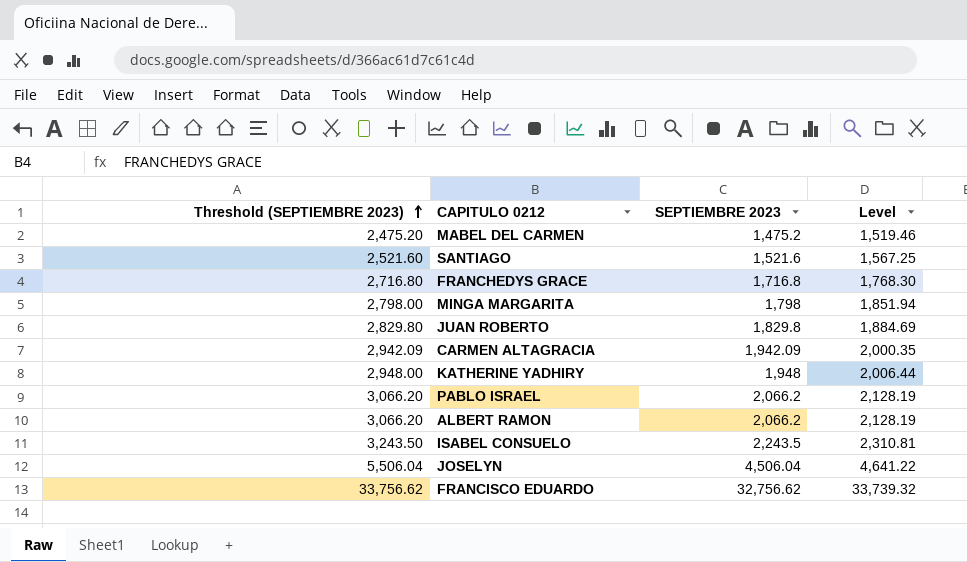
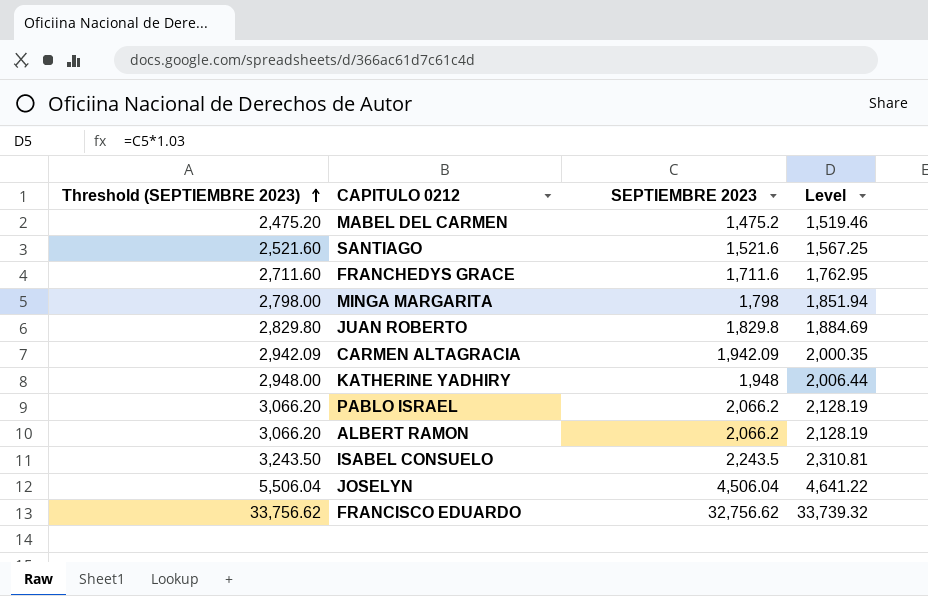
FRANCHEDYS GRACE | Threshold (SEPTIEMBRE 2023): 2,716.80 -> 2,711.60
FRANCHEDYS GRACE | SEPTIEMBRE 2023: 1,716.8 -> 1,711.6
FRANCHEDYS GRACE | Level: 1,768.30 -> 1,762.95

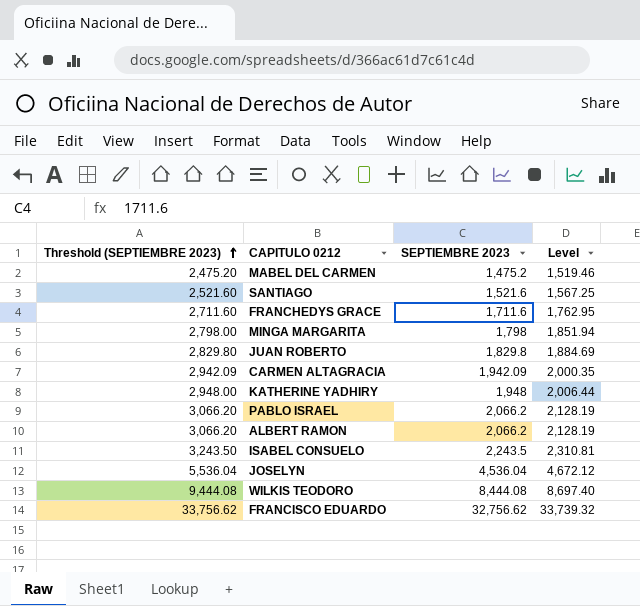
JOSELYN | Threshold (SEPTIEMBRE 2023): 5,506.04 -> 5,536.04
JOSELYN | SEPTIEMBRE 2023: 4,506.04 -> 4,536.04
JOSELYN | Level: 4,641.22 -> 4,672.12
row WILKIS TEODORO: none -> 9,444.08 | 8,444.08 | 8,697.40

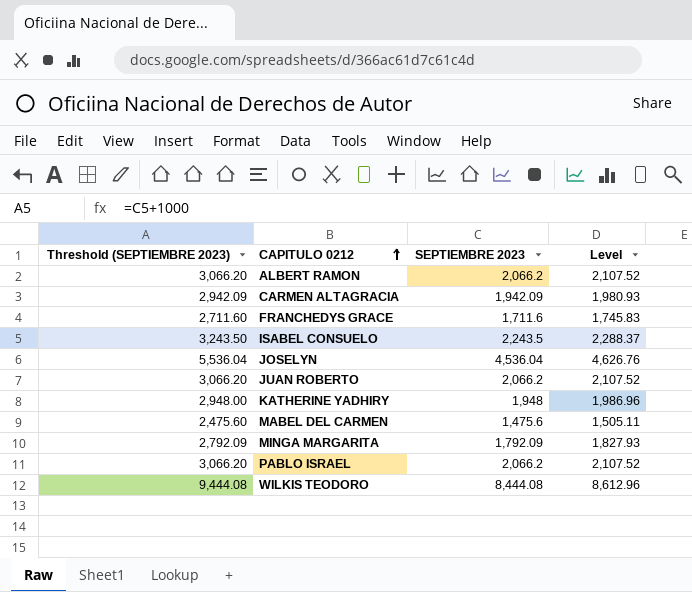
row order: Threshold (SEPTIEMBRE 2023) ascending -> CAPITULO 0212 ascending
column Level | formula: [SEPTIEMBRE 2023] * 1.03 -> [SEPTIEMBRE 2023] * 1.02
row SANTIAGO: 2,521.60 | 1,521.6 | 1,567.25 -> none
row FRANCISCO EDUARDO: 33,756.62 | 32,756.62 | 33,739.32 -> none
JUAN ROBERTO | Threshold (SEPTIEMBRE 2023): 2,829.80 -> 3,066.20
JUAN ROBERTO | SEPTIEMBRE 2023: 1,829.8 -> 2,066.2
MABEL DEL CARMEN | Threshold (SEPTIEMBRE 2023): 2,475.20 -> 2,475.60
MABEL DEL CARMEN | SEPTIEMBRE 2023: 1,475.2 -> 1,475.6
MINGA MARGARITA | Threshold (SEPTIEMBRE 2023): 2,798.00 -> 2,792.09
MINGA MARGARITA | SEPTIEMBRE 2023: 1,798 -> 1,792.09

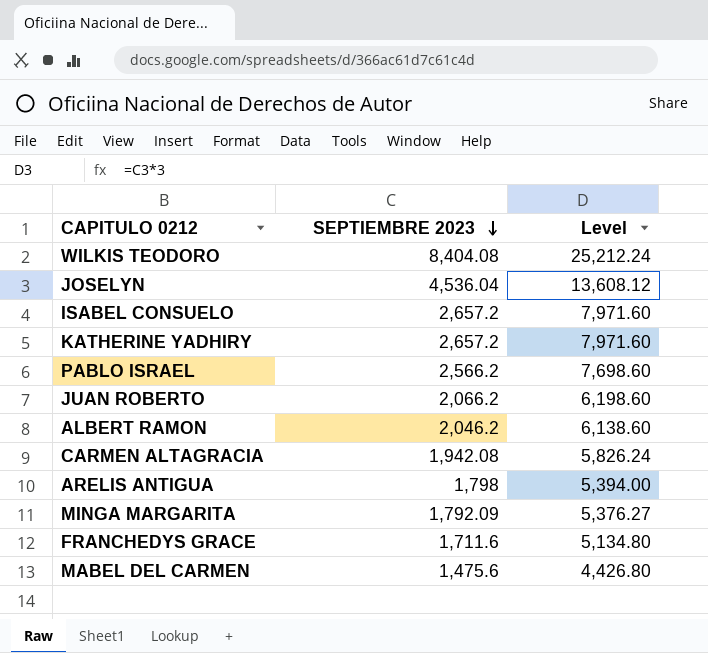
row order: CAPITULO 0212 ascending -> SEPTIEMBRE 2023 descending
column Threshold (SEPTIEMBRE 2023) | formula: [SEPTIEMBRE 2023] + 1000 -> none
column Level | formula: [SEPTIEMBRE 2023] * 1.02 -> [SEPTIEMBRE 2023] * 3
WILKIS TEODORO | SEPTIEMBRE 2023: 8,444.08 -> 8,404.08
ISABEL CONSUELO | SEPTIEMBRE 2023: 2,243.5 -> 2,657.2
KATHERINE YADHIRY | SEPTIEMBRE 2023: 1,948 -> 2,657.2
PABLO ISRAEL | SEPTIEMBRE 2023: 2,066.2 -> 2,566.2
ALBERT RAMON | SEPTIEMBRE 2023: 2,066.2 -> 2,046.2
CARMEN ALTAGRACIA | SEPTIEMBRE 2023: 1,942.09 -> 1,942.08
row ARELIS ANTIGUA: none -> 1,798 | 5,394.00

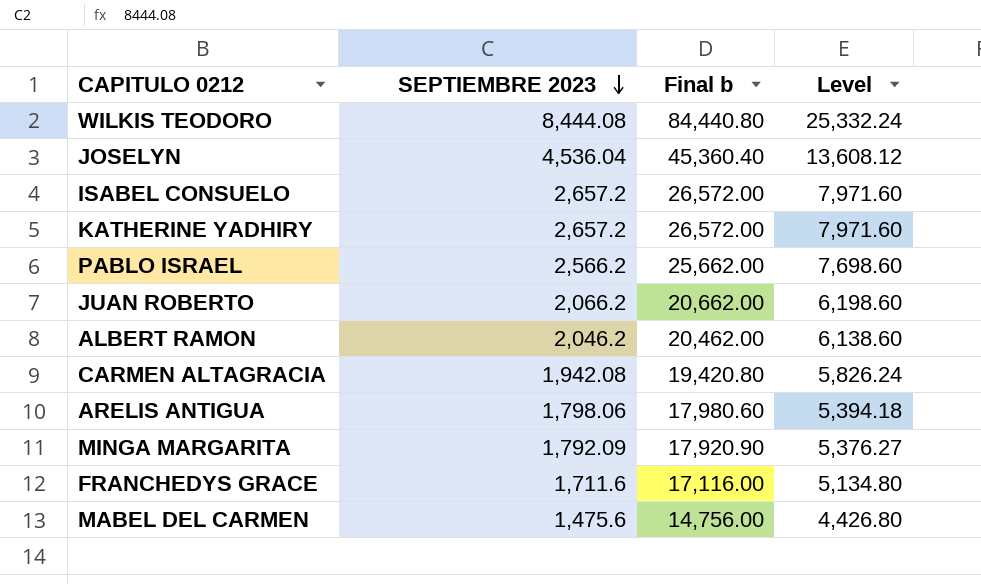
column Final b | formula: none -> [SEPTIEMBRE 2023] * 10
WILKIS TEODORO | SEPTIEMBRE 2023: 8,404.08 -> 8,444.08
WILKIS TEODORO | Level: 25,212.24 -> 25,332.24
ARELIS ANTIGUA | SEPTIEMBRE 2023: 1,798 -> 1,798.06
ARELIS ANTIGUA | Level: 5,394.00 -> 5,394.18

